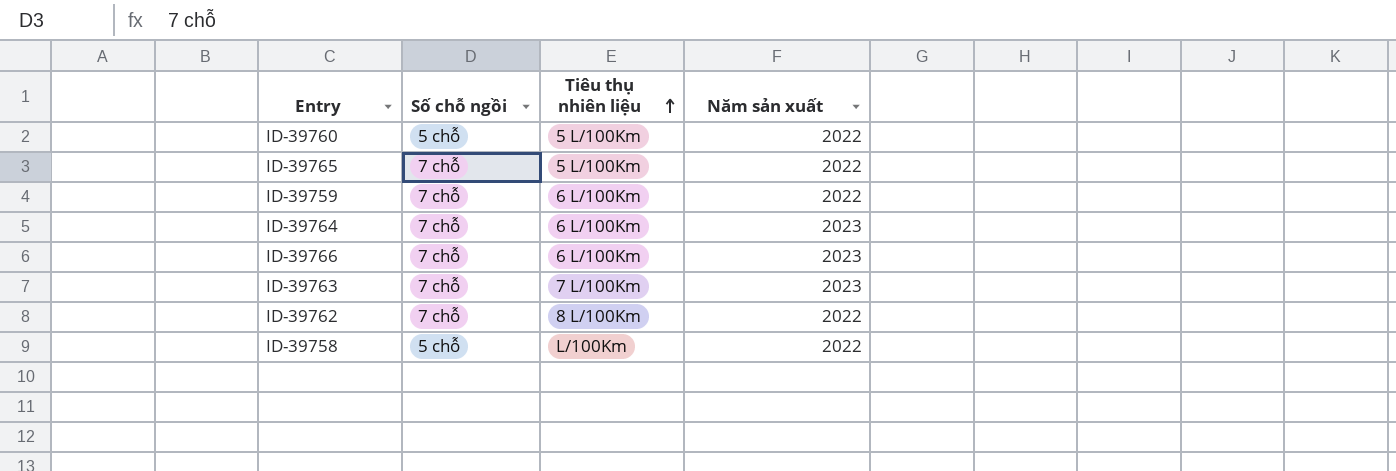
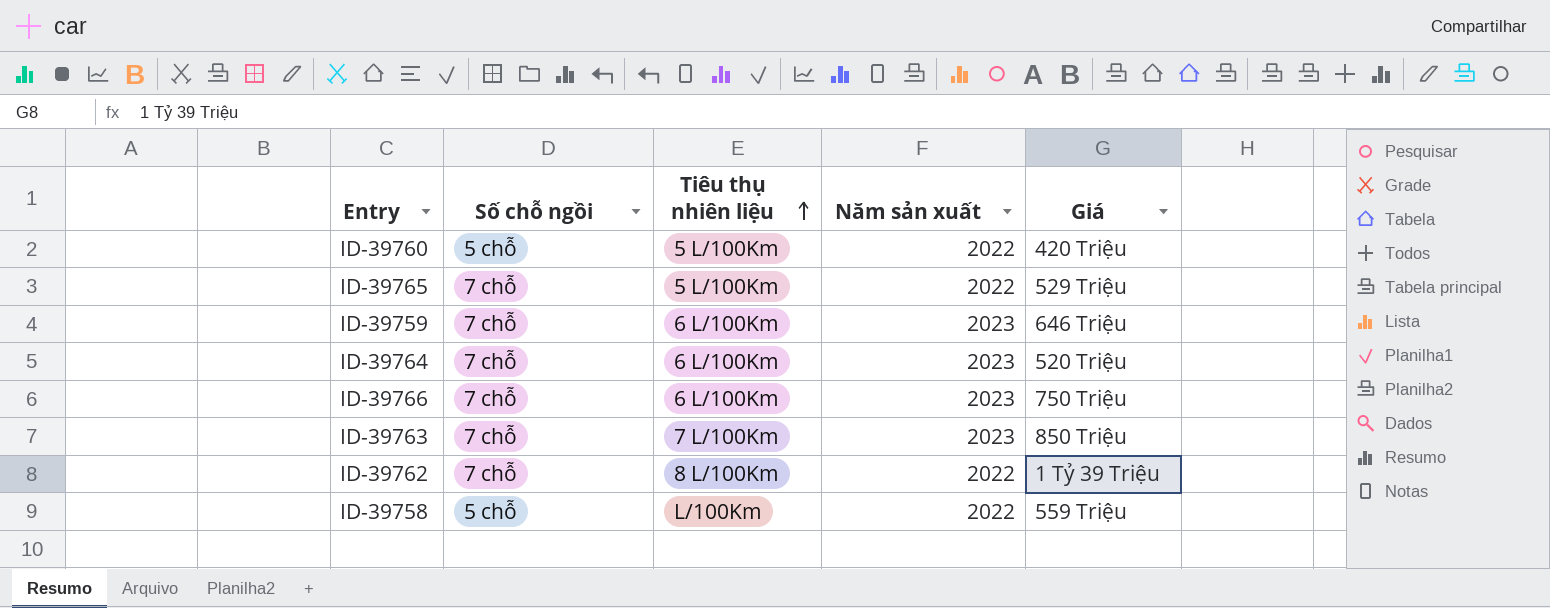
column Giá | position: none -> 5
ID-39759 | Năm sản xuất: 2022 -> 2023

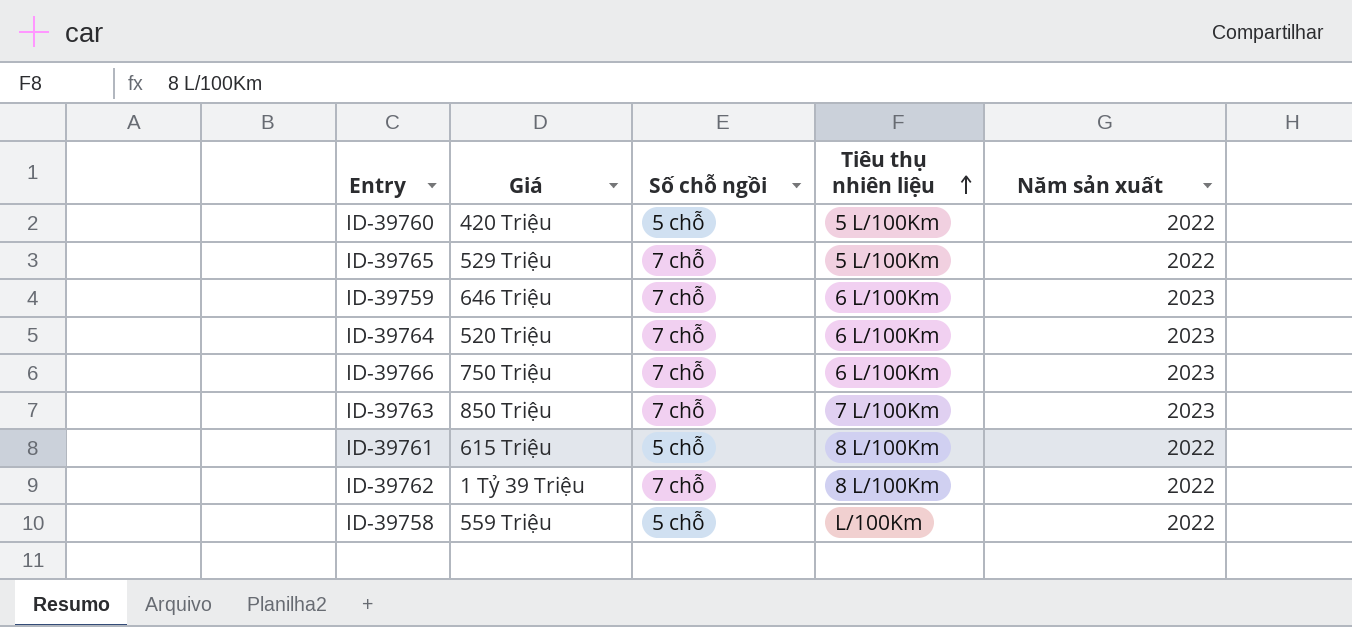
column Giá | position: 5 -> 2
row ID-39761: none -> 615 Triệu | 5 chỗ | 8 L/100Km | 2022

